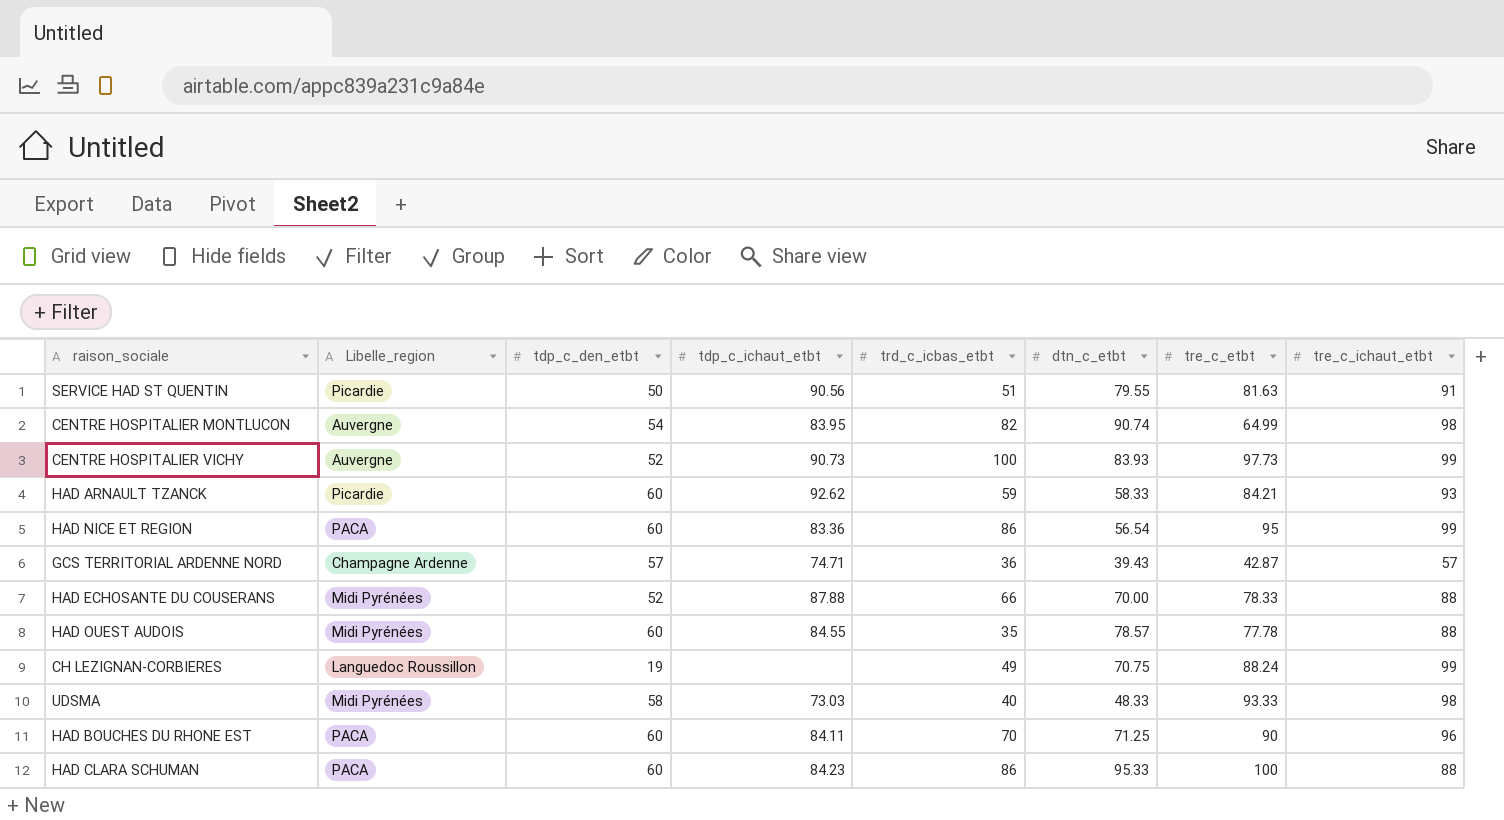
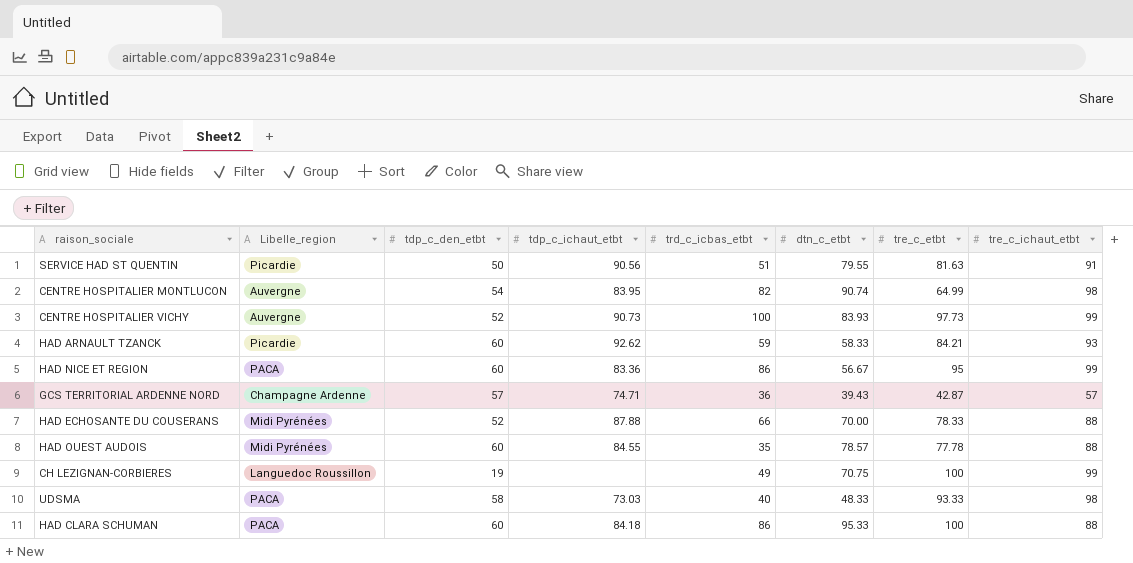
row HAD BOUCHES DU RHONE EST: PACA | 60 | 84.11 | 70 | 71.25 | 90 | 96 -> none
HAD NICE ET REGION | dtn_c_etbt: 56.54 -> 56.67
CH LEZIGNAN-CORBIERES | tre_c_etbt: 88.24 -> 100
UDSMA | Libelle_region: Midi Pyrénées -> PACA
HAD CLARA SCHUMAN | tdp_c_ichaut_etbt: 84.23 -> 84.18

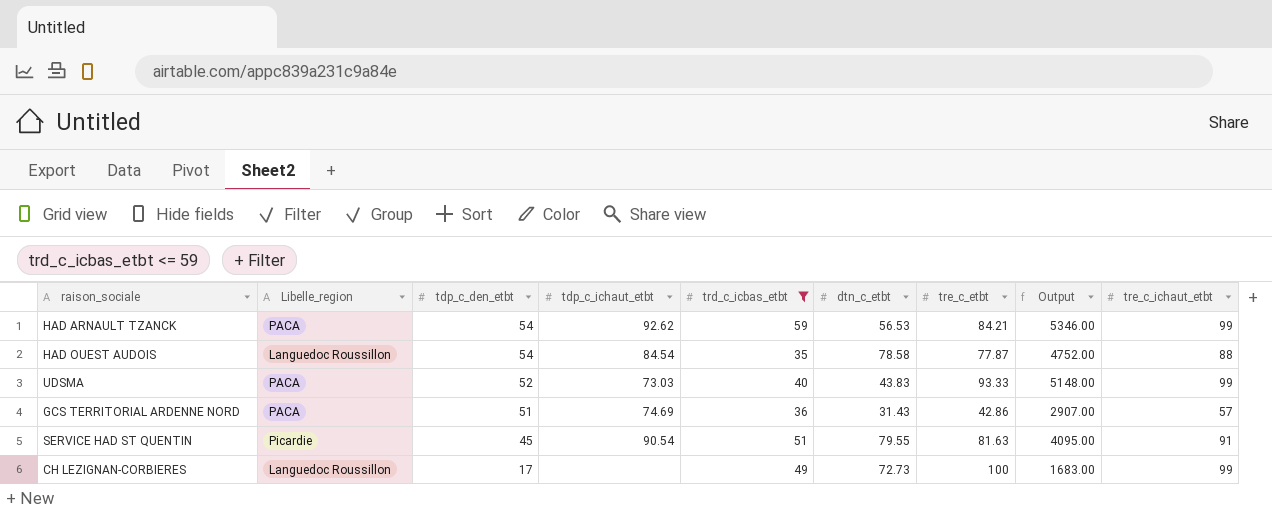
filter: none -> trd_c_icbas_etbt <= 59
row order: none -> tdp_c_den_etbt descending
column Output | formula: none -> [tdp_c_den_etbt] * [tre_c_ichaut_etbt]
HAD ARNAULT TZANCK | Libelle_region: Picardie -> PACA
HAD ARNAULT TZANCK | tdp_c_den_etbt: 60 -> 54
HAD ARNAULT TZANCK | dtn_c_etbt: 58.33 -> 56.53
HAD ARNAULT TZANCK | tre_c_ichaut_etbt: 93 -> 99
HAD OUEST AUDOIS | Libelle_region: Midi Pyrénées -> Languedoc Roussillon
HAD OUEST AUDOIS | tdp_c_den_etbt: 60 -> 54
HAD OUEST AUDOIS | tdp_c_ichaut_etbt: 84.55 -> 84.54
HAD OUEST AUDOIS | dtn_c_etbt: 78.57 -> 78.58
HAD OUEST AUDOIS | tre_c_etbt: 77.78 -> 77.87
UDSMA | tdp_c_den_etbt: 58 -> 52
UDSMA | dtn_c_etbt: 48.33 -> 43.83
UDSMA | tre_c_ichaut_etbt: 98 -> 99
GCS TERRITORIAL ARDENNE NORD | Libelle_region: Champagne Ardenne -> PACA
GCS TERRITORIAL ARDENNE NORD | tdp_c_den_etbt: 57 -> 51
GCS TERRITORIAL ARDENNE NORD | tdp_c_ichaut_etbt: 74.71 -> 74.69
GCS TERRITORIAL ARDENNE NORD | dtn_c_etbt: 39.43 -> 31.43
GCS TERRITORIAL ARDENNE NORD | tre_c_etbt: 42.87 -> 42.86
SERVICE HAD ST QUENTIN | tdp_c_den_etbt: 50 -> 45
SERVICE HAD ST QUENTIN | tdp_c_ichaut_etbt: 90.56 -> 90.54
CH LEZIGNAN-CORBIERES | tdp_c_den_etbt: 19 -> 17
CH LEZIGNAN-CORBIERES | dtn_c_etbt: 70.75 -> 72.73

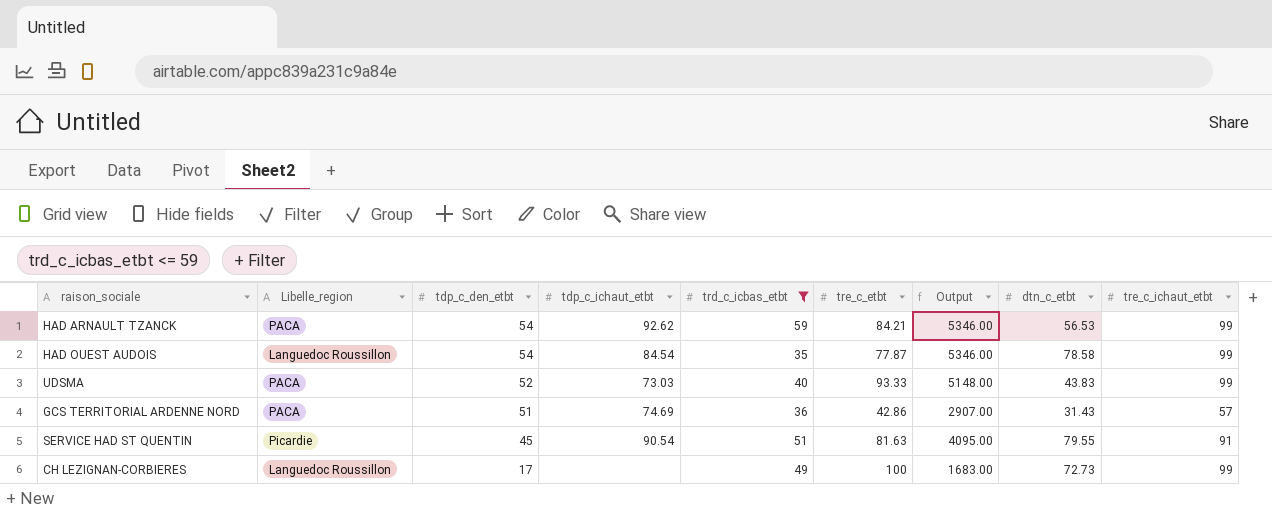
column dtn_c_etbt | position: 6 -> 8
HAD OUEST AUDOIS | Output: 4752.00 -> 5346.00
HAD OUEST AUDOIS | tre_c_ichaut_etbt: 88 -> 99

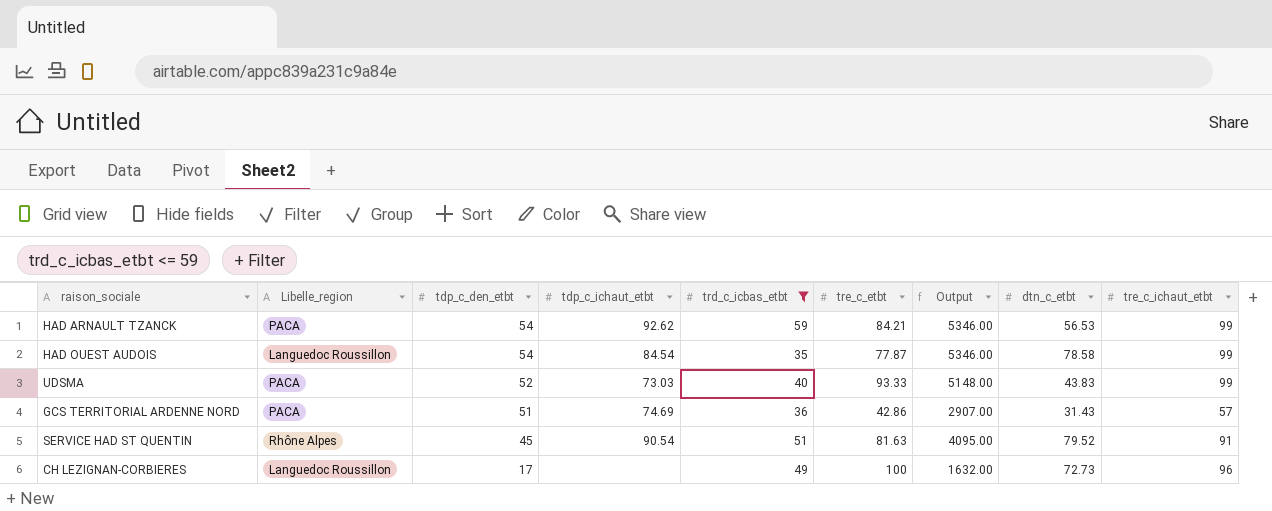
SERVICE HAD ST QUENTIN | Libelle_region: Picardie -> Rhône Alpes
SERVICE HAD ST QUENTIN | dtn_c_etbt: 79.55 -> 79.52
CH LEZIGNAN-CORBIERES | Output: 1683.00 -> 1632.00
CH LEZIGNAN-CORBIERES | tre_c_ichaut_etbt: 99 -> 96

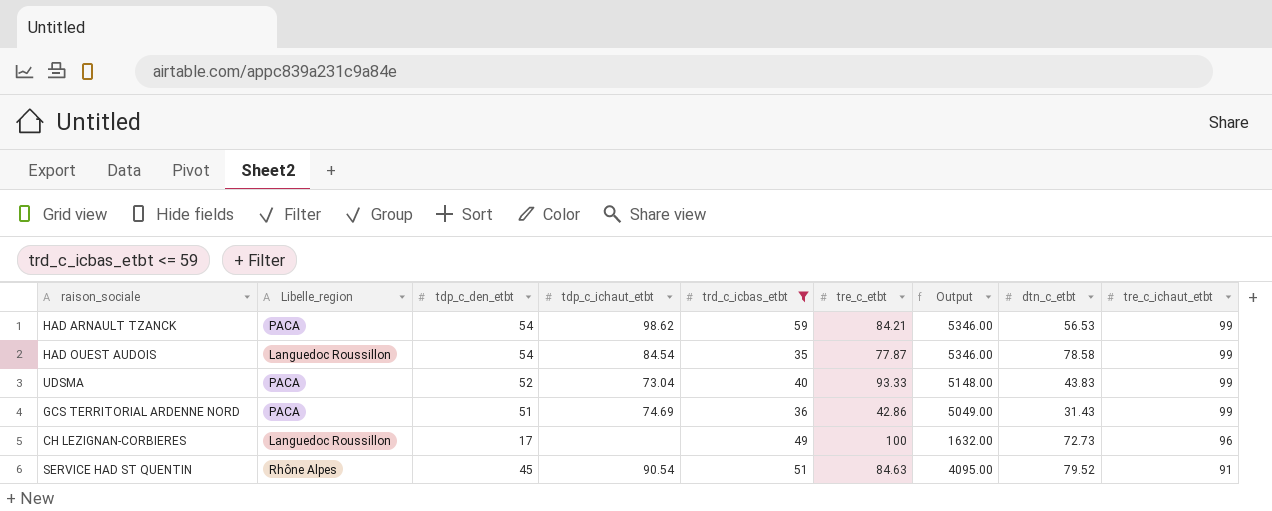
row order: tdp_c_den_etbt descending -> tre_c_ichaut_etbt descending
HAD ARNAULT TZANCK | tdp_c_ichaut_etbt: 92.62 -> 98.62
UDSMA | tdp_c_ichaut_etbt: 73.03 -> 73.04
GCS TERRITORIAL ARDENNE NORD | Output: 2907.00 -> 5049.00
GCS TERRITORIAL ARDENNE NORD | tre_c_ichaut_etbt: 57 -> 99
SERVICE HAD ST QUENTIN | tre_c_etbt: 81.63 -> 84.63

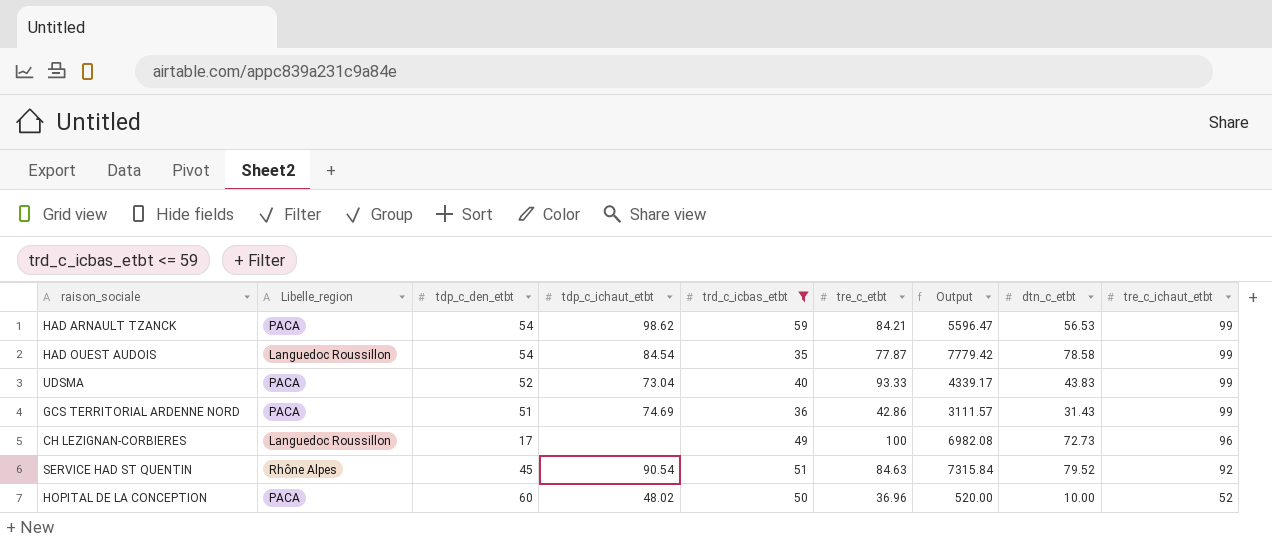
column Output | formula: [tdp_c_den_etbt] * [tre_c_ichaut_etbt] -> [dtn_c_etbt] * [tre_c_ichaut_etbt]
SERVICE HAD ST QUENTIN | tre_c_ichaut_etbt: 91 -> 92
row HOPITAL DE LA CONCEPTION: none -> PACA | 60 | 48.02 | 50 | 36.96 | 520.00 | 10.00 | 52

